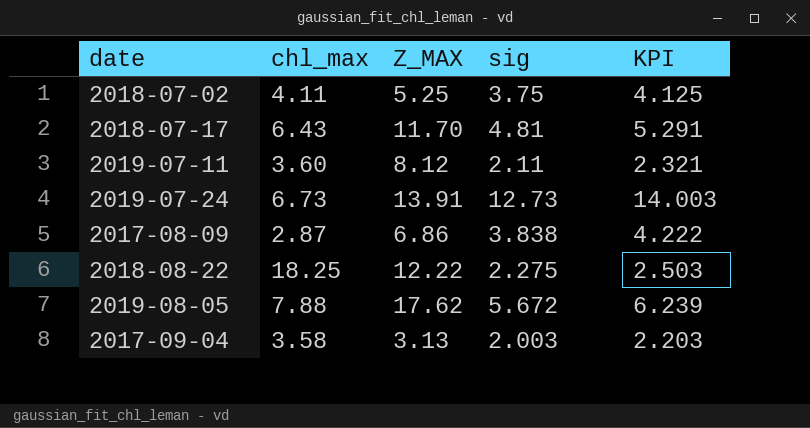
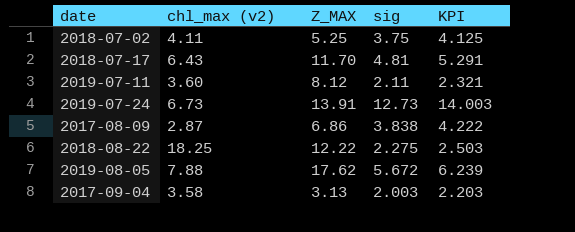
column name: chl_max -> chl_max (v2)

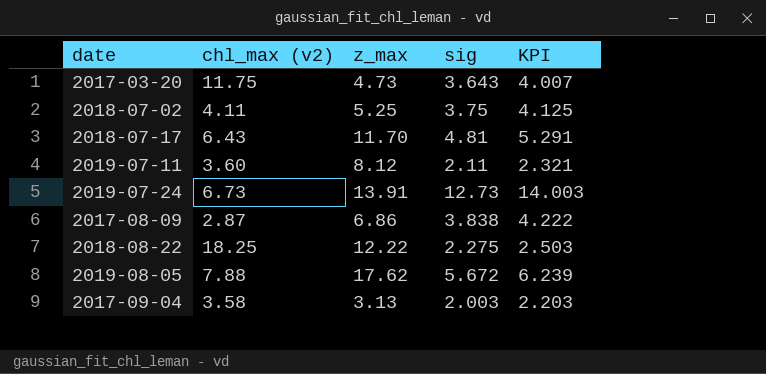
column name: Z_MAX -> z_max
row 2017-03-20: none -> 11.75 | 4.73 | 3.643 | 4.007

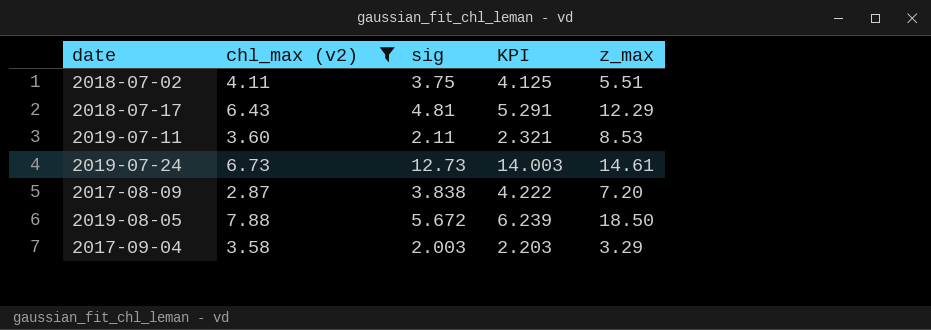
filter: none -> chl_max (v2) <= 7.88
column z_max | position: 3 -> 5
2018-07-02 | z_max: 5.25 -> 5.51
2018-07-17 | z_max: 11.70 -> 12.29
2019-07-11 | z_max: 8.12 -> 8.53
2019-07-24 | z_max: 13.91 -> 14.61
2017-08-09 | z_max: 6.86 -> 7.20
2019-08-05 | z_max: 17.62 -> 18.50
2017-09-04 | z_max: 3.13 -> 3.29

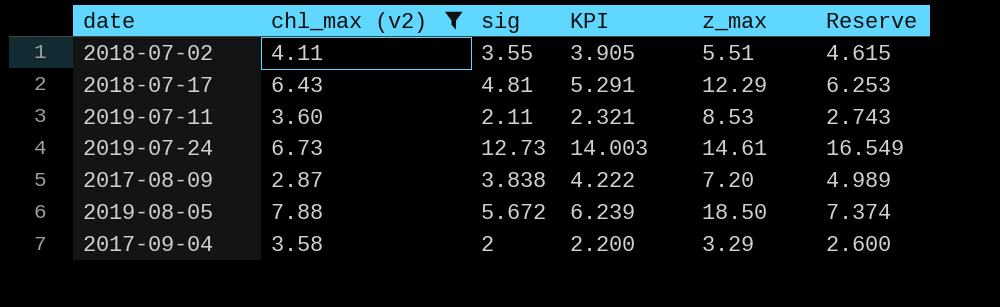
column Reserve | formula: none -> [sig] * 1.3
2018-07-02 | sig: 3.75 -> 3.55
2018-07-02 | KPI: 4.125 -> 3.905
2017-09-04 | sig: 2.003 -> 2
2017-09-04 | KPI: 2.203 -> 2.200

